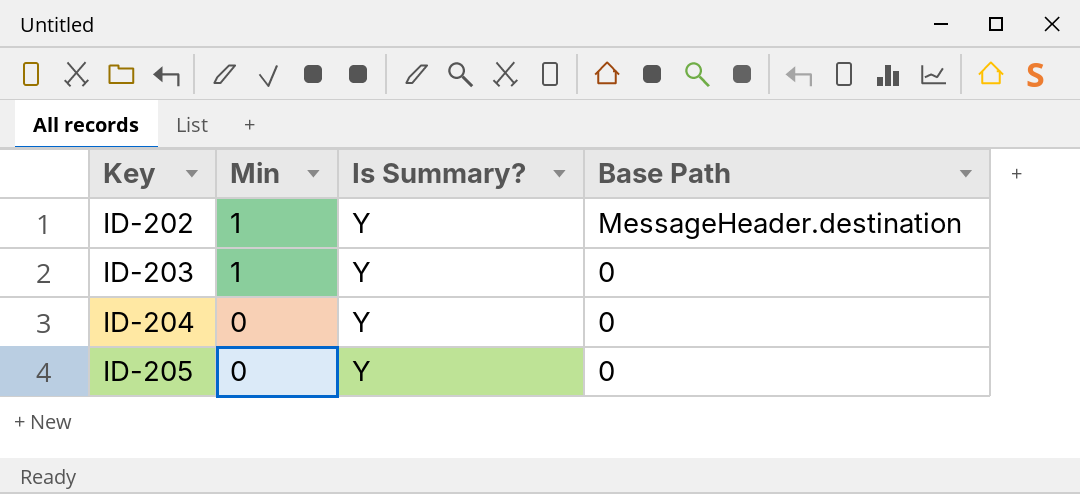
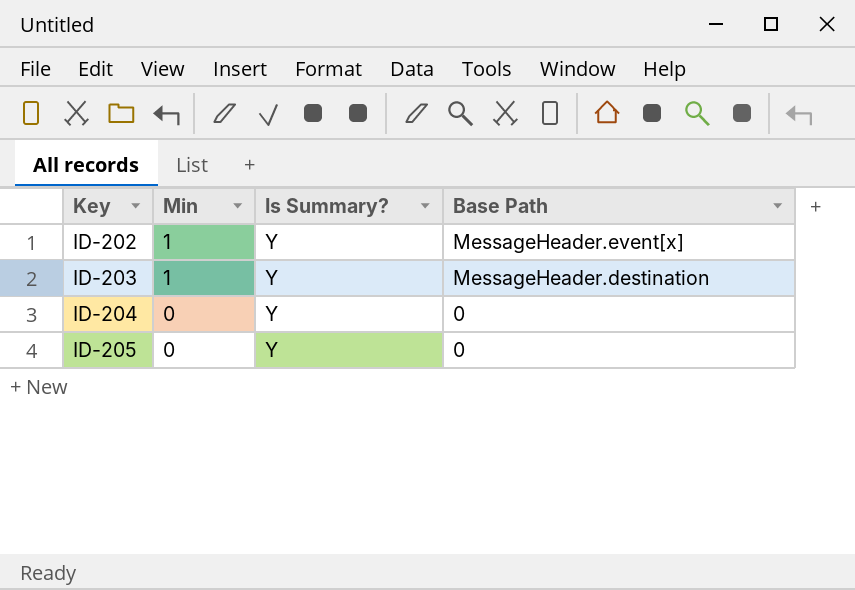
ID-202 | Base Path: MessageHeader.destination -> MessageHeader.event[x]
ID-203 | Base Path: 0 -> MessageHeader.destination

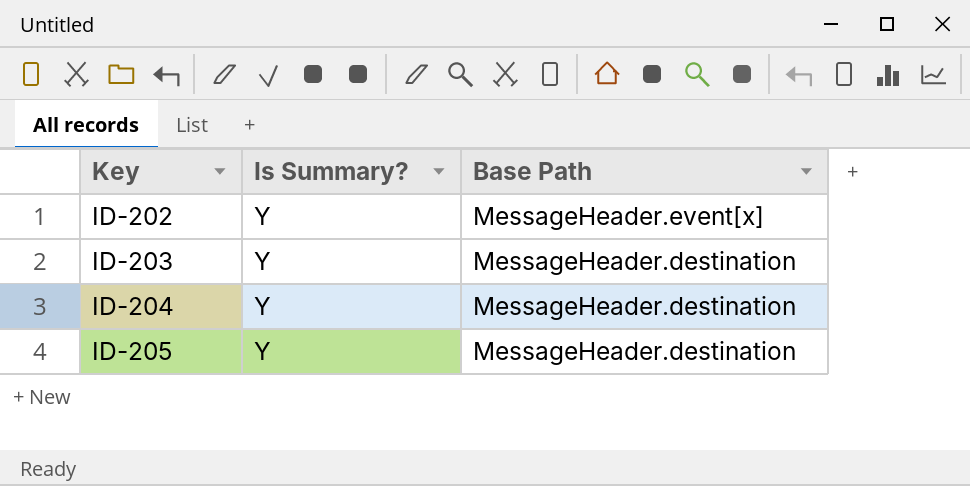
column Min | position: 2 -> none
ID-204 | Base Path: 0 -> MessageHeader.destination
ID-205 | Base Path: 0 -> MessageHeader.destination

